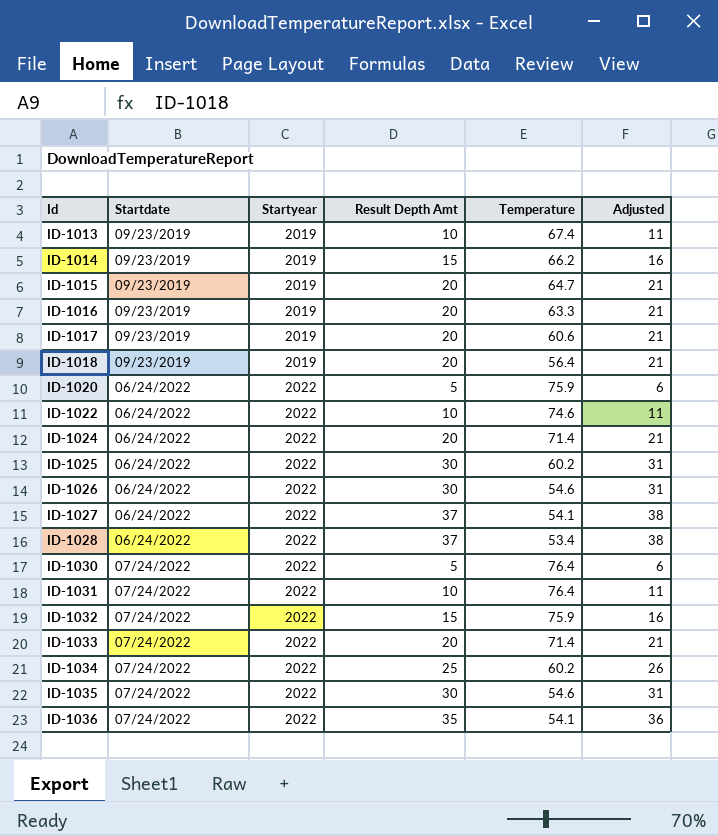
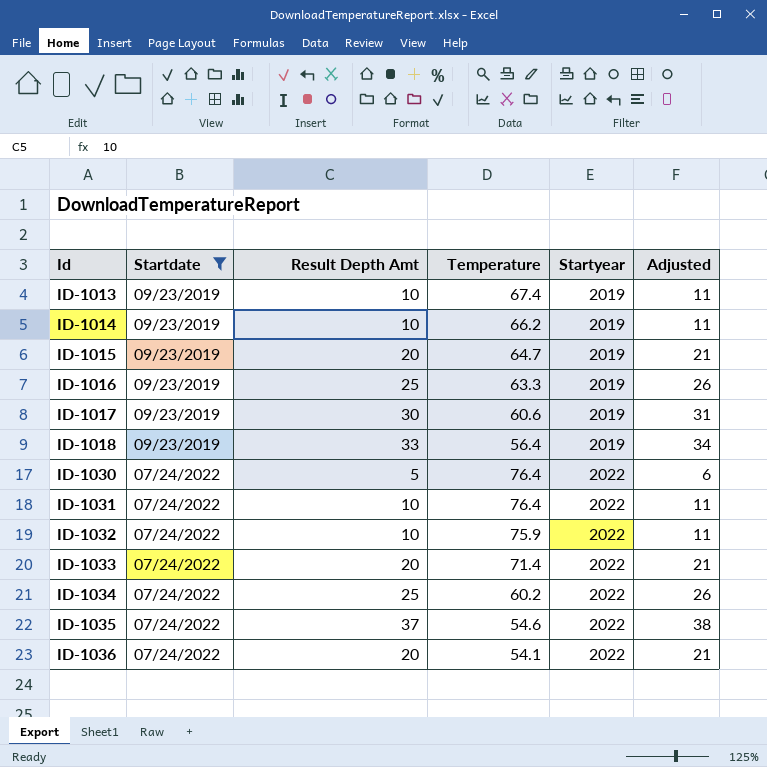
filter: none -> Startdate != 06/24/2022
column Startyear | position: 3 -> 5
ID-1014 | Result Depth Amt: 15 -> 10
ID-1014 | Adjusted: 16 -> 11
ID-1016 | Result Depth Amt: 20 -> 25
ID-1016 | Adjusted: 21 -> 26
ID-1017 | Result Depth Amt: 20 -> 30
ID-1017 | Adjusted: 21 -> 31
ID-1018 | Result Depth Amt: 20 -> 33
ID-1018 | Adjusted: 21 -> 34
ID-1032 | Result Depth Amt: 15 -> 10
ID-1032 | Adjusted: 16 -> 11
ID-1035 | Result Depth Amt: 30 -> 37
ID-1035 | Adjusted: 31 -> 38
ID-1036 | Result Depth Amt: 35 -> 20
ID-1036 | Adjusted: 36 -> 21

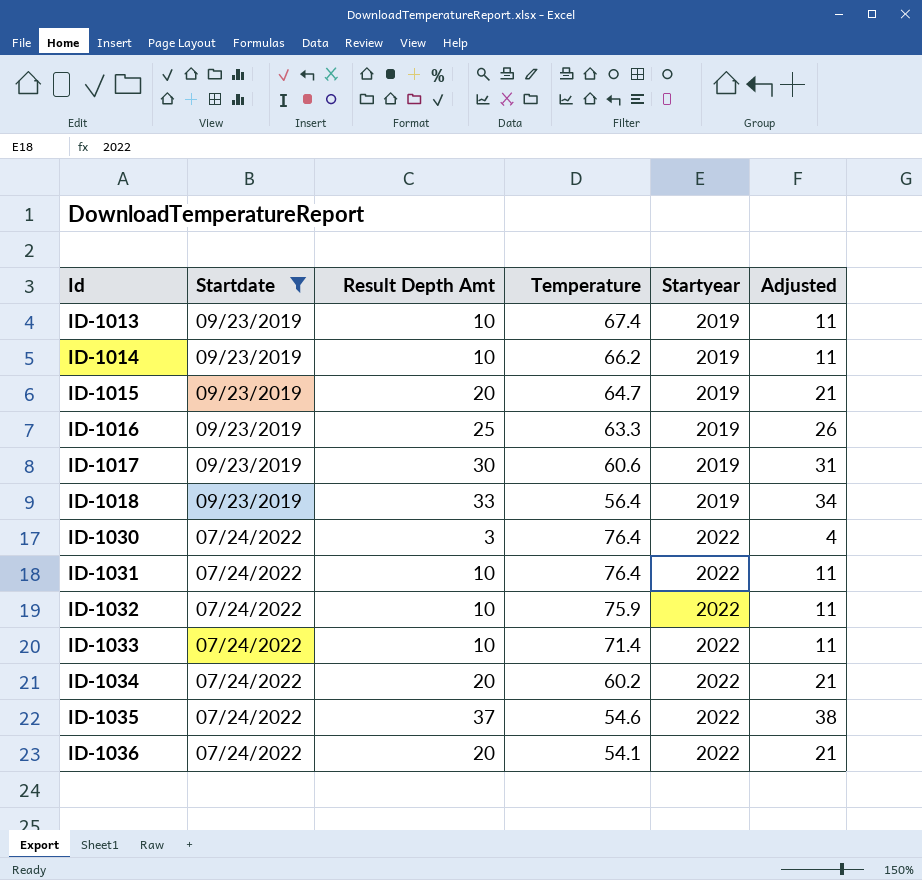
ID-1030 | Result Depth Amt: 5 -> 3
ID-1030 | Adjusted: 6 -> 4
ID-1033 | Result Depth Amt: 20 -> 10
ID-1033 | Adjusted: 21 -> 11
ID-1034 | Result Depth Amt: 25 -> 20
ID-1034 | Adjusted: 26 -> 21

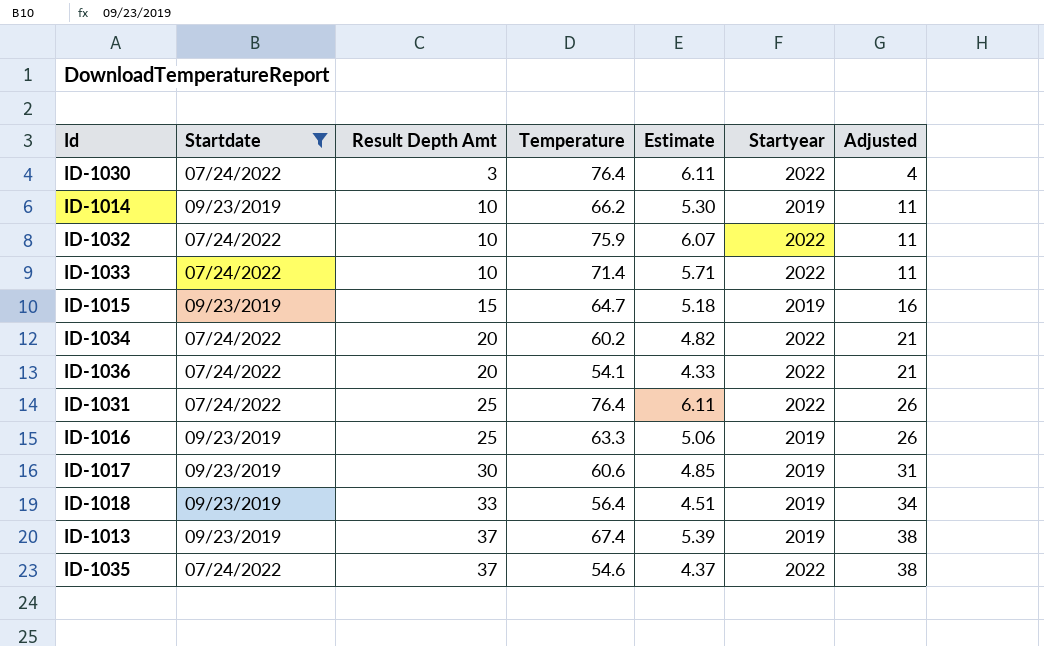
row order: Id ascending -> Result Depth Amt ascending
column Estimate | formula: none -> [Temperature] * 0.08
ID-1015 | Result Depth Amt: 20 -> 15
ID-1015 | Adjusted: 21 -> 16
ID-1031 | Result Depth Amt: 10 -> 25
ID-1031 | Adjusted: 11 -> 26
ID-1013 | Result Depth Amt: 10 -> 37
ID-1013 | Adjusted: 11 -> 38

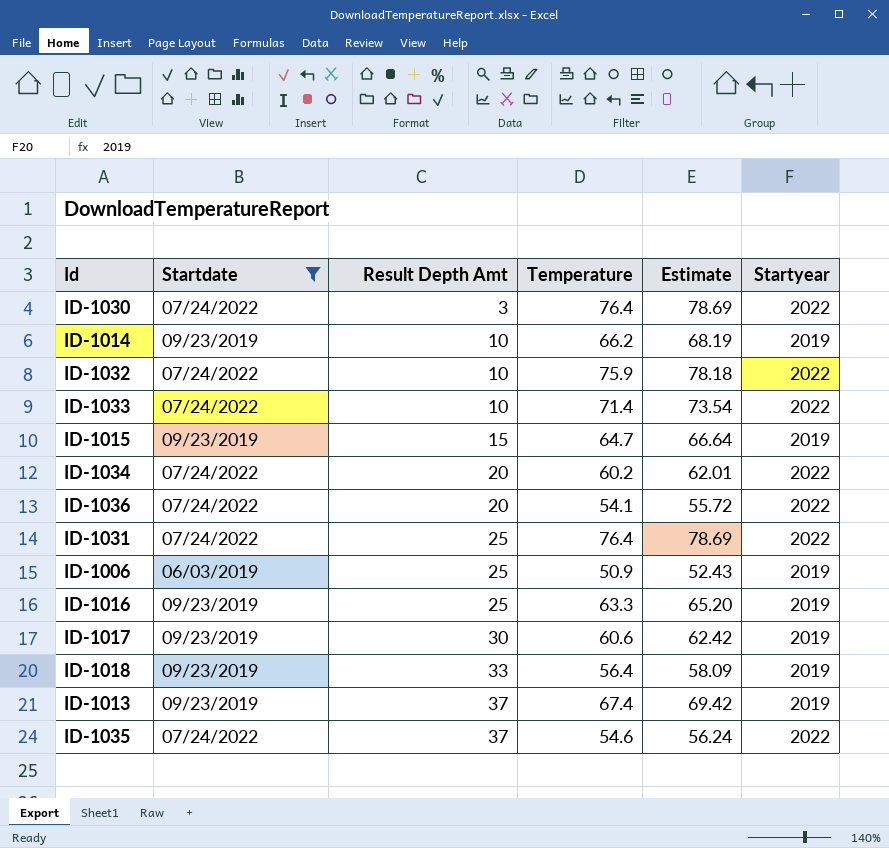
column Adjusted | formula: [Result Depth Amt] + 1 -> none
column Estimate | formula: [Temperature] * 0.08 -> [Temperature] * 1.03
row ID-1006: none -> 06/03/2019 | 25 | 50.9 | 52.43 | 2019

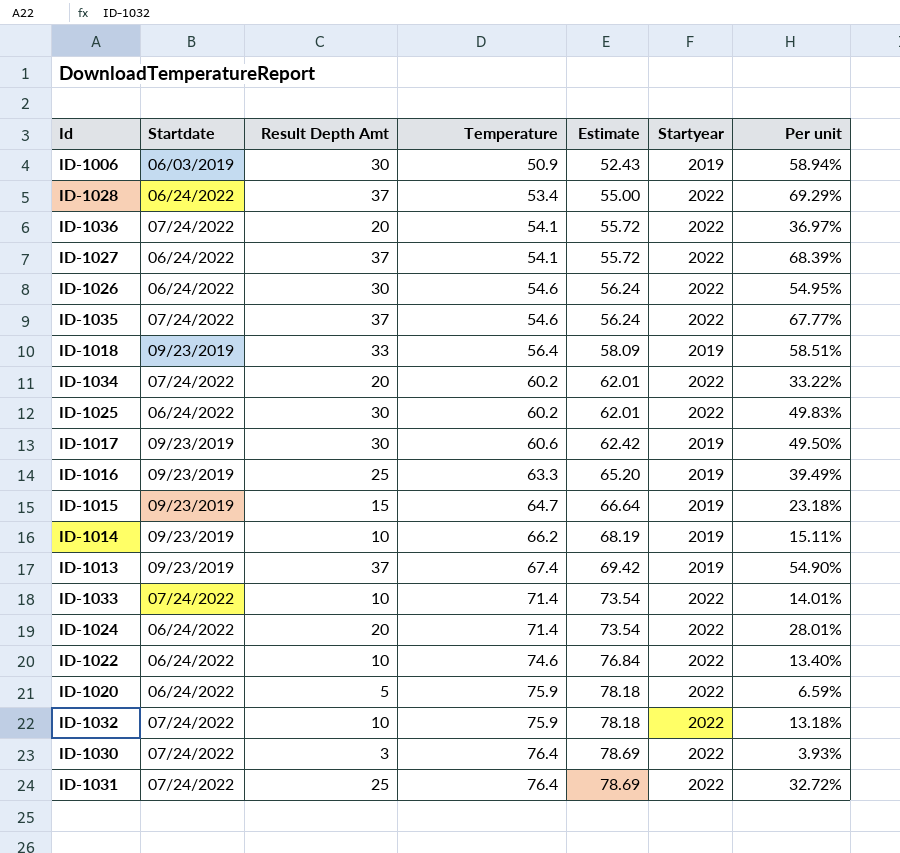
filter: Startdate != 06/24/2022 -> none
row order: Result Depth Amt ascending -> Temperature ascending
column Per unit | formula: none -> [Result Depth Amt] / [Temperature]
ID-1006 | Result Depth Amt: 25 -> 30

